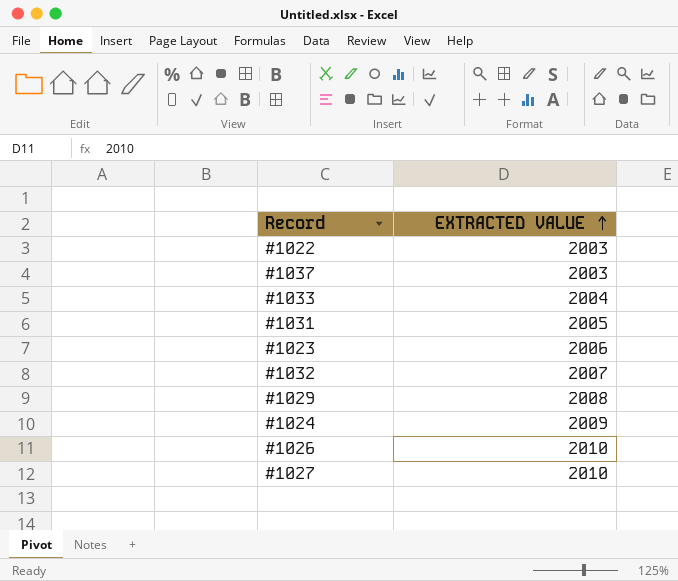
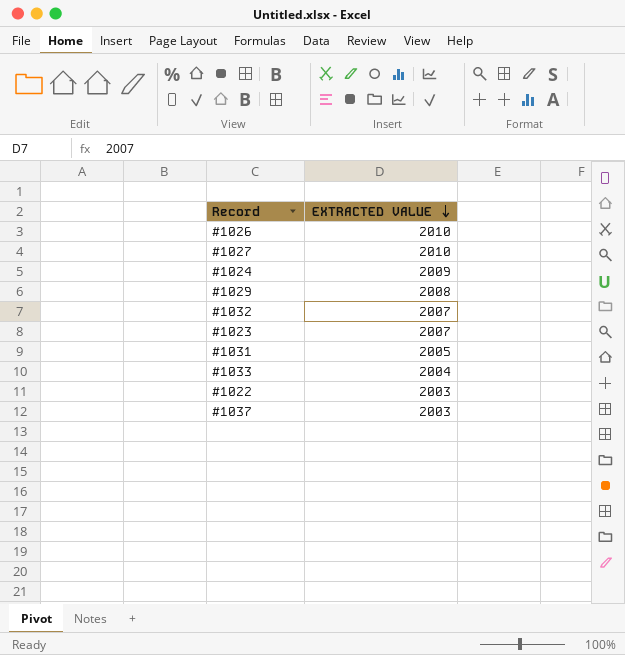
row order: EXTRACTED VALUE ascending -> EXTRACTED VALUE descending
#1023 | EXTRACTED VALUE: 2006 -> 2007

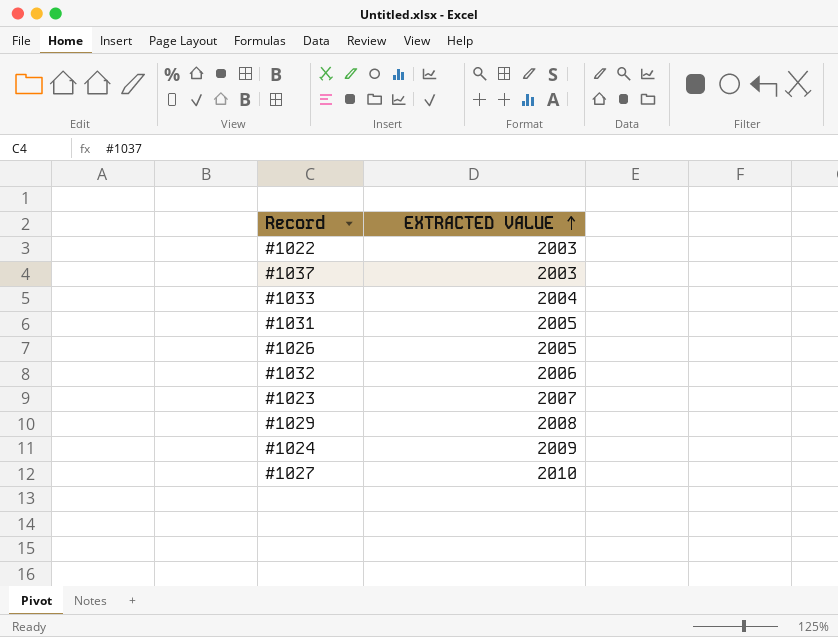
row order: EXTRACTED VALUE descending -> EXTRACTED VALUE ascending
#1026 | EXTRACTED VALUE: 2010 -> 2005
#1032 | EXTRACTED VALUE: 2007 -> 2006

